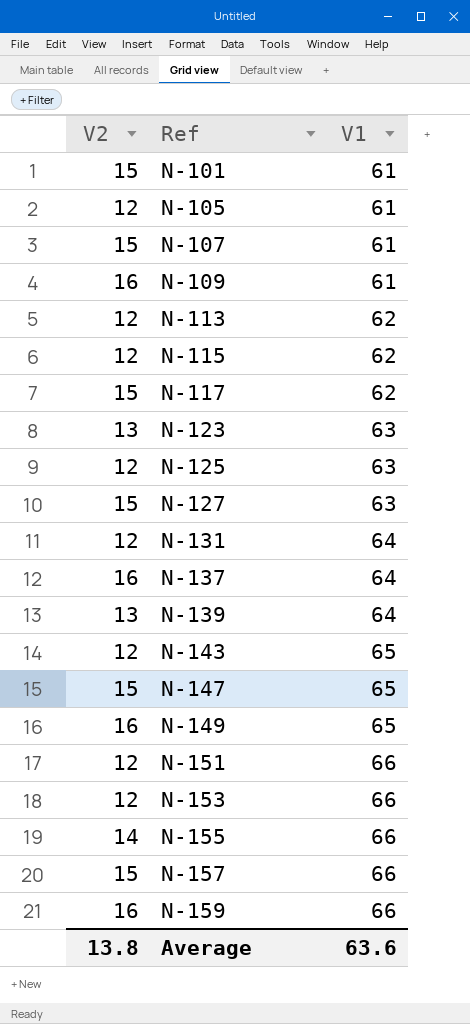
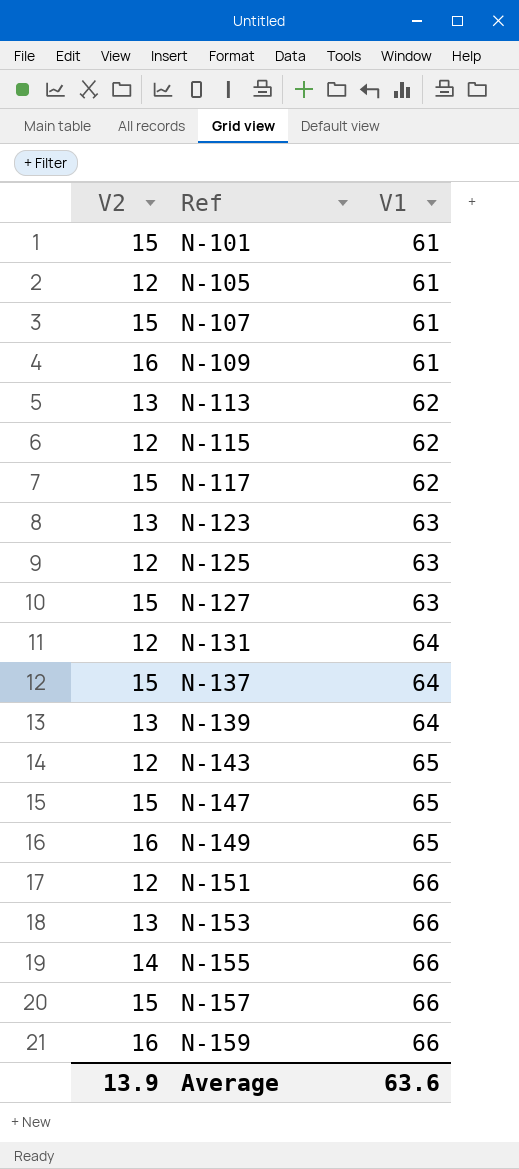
N-113 | V2: 12 -> 13
N-137 | V2: 16 -> 15
N-153 | V2: 12 -> 13
Average | V2: 13.8 -> 13.9

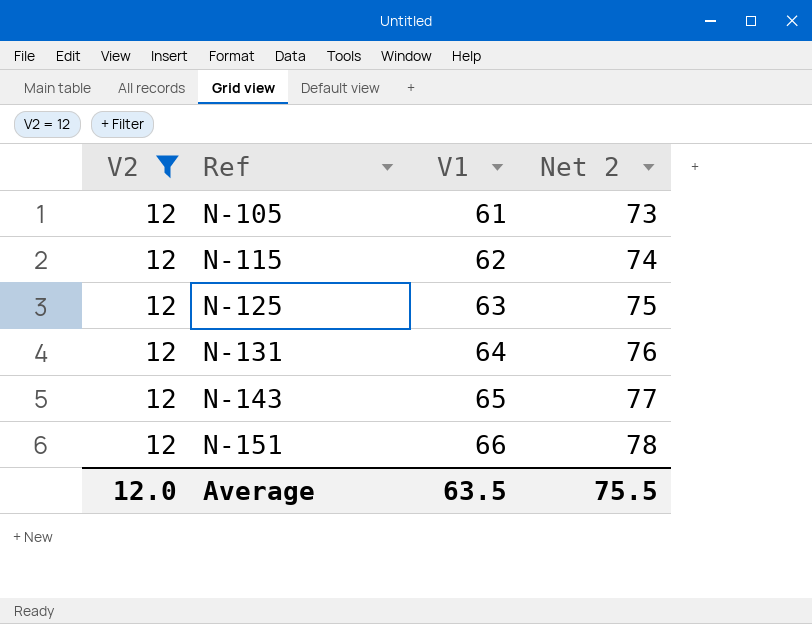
filter: none -> V2 = 12
column Net 2 | formula: none -> [V2] + [V1]
Average | V2: 13.9 -> 12.0
Average | V1: 63.6 -> 63.5

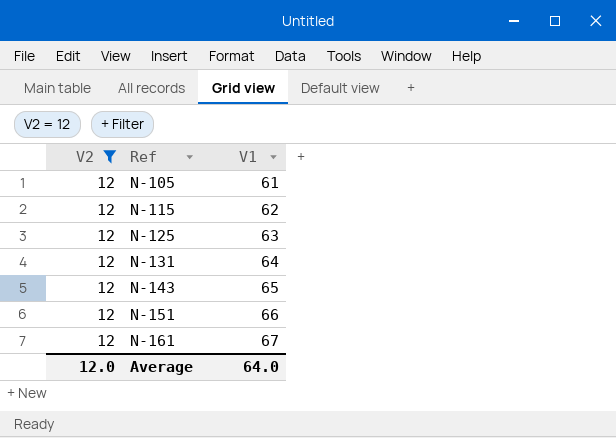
column Net 2 | formula: [V2] + [V1] -> none
row N-161: none -> 12 | 67
Average | V1: 63.5 -> 64.0

